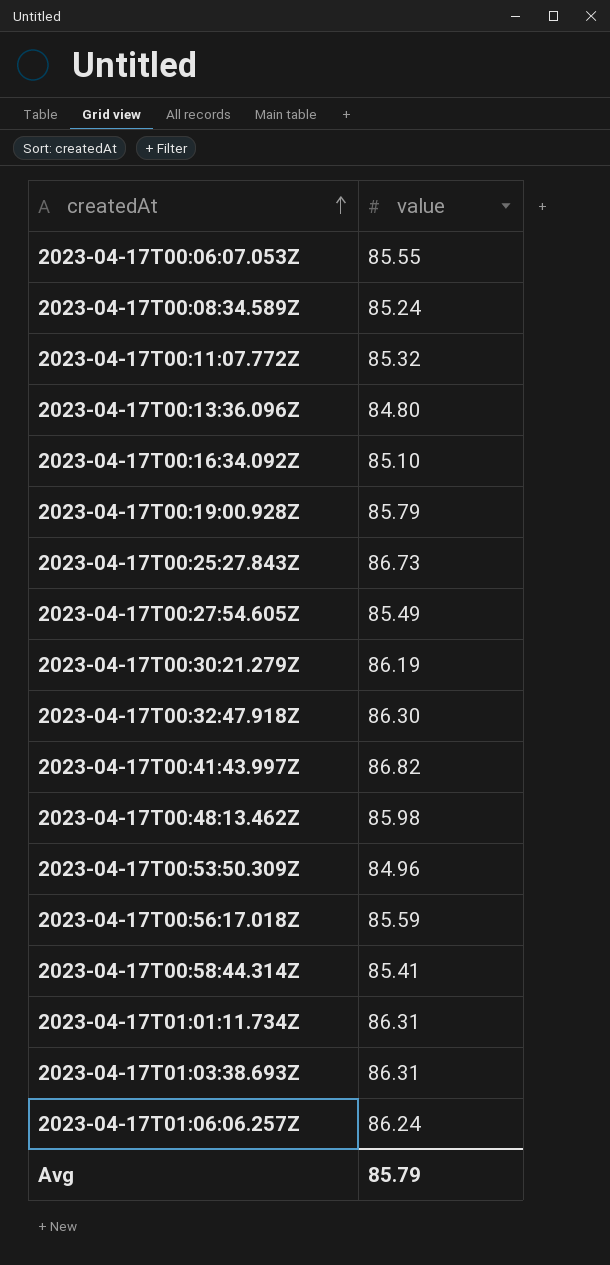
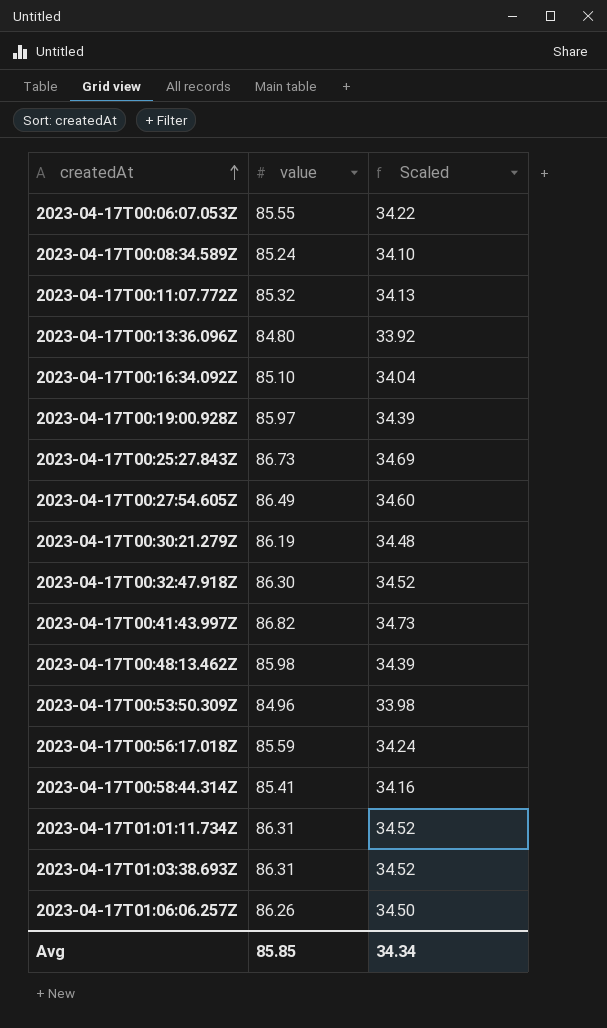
column Scaled | formula: none -> [value] * 0.4
2023-04-17T00:19:00.928Z | value: 85.79 -> 85.97
2023-04-17T00:27:54.605Z | value: 85.49 -> 86.49
2023-04-17T01:06:06.257Z | value: 86.24 -> 86.26
Avg | value: 85.79 -> 85.85

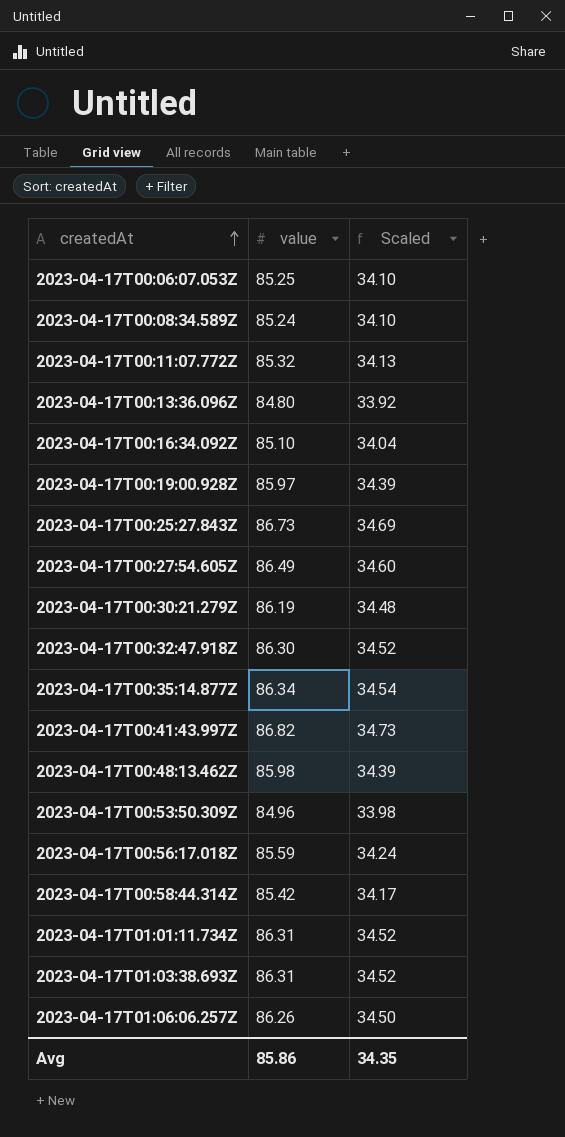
2023-04-17T00:06:07.053Z | value: 85.55 -> 85.25
2023-04-17T00:06:07.053Z | Scaled: 34.22 -> 34.10
row 2023-04-17T00:35:14.877Z: none -> 86.34 | 34.54
2023-04-17T00:58:44.314Z | value: 85.41 -> 85.42
2023-04-17T00:58:44.314Z | Scaled: 34.16 -> 34.17
Avg | value: 85.85 -> 85.86
Avg | Scaled: 34.34 -> 34.35

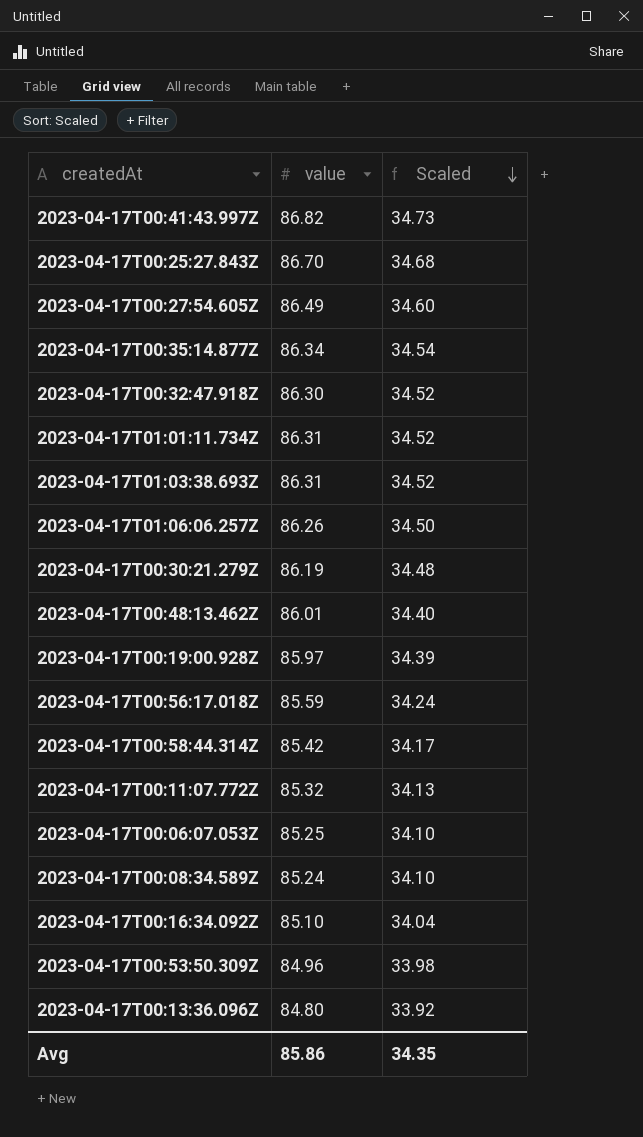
row order: createdAt ascending -> Scaled descending
2023-04-17T00:25:27.843Z | value: 86.73 -> 86.70
2023-04-17T00:25:27.843Z | Scaled: 34.69 -> 34.68
2023-04-17T00:48:13.462Z | value: 85.98 -> 86.01
2023-04-17T00:48:13.462Z | Scaled: 34.39 -> 34.40

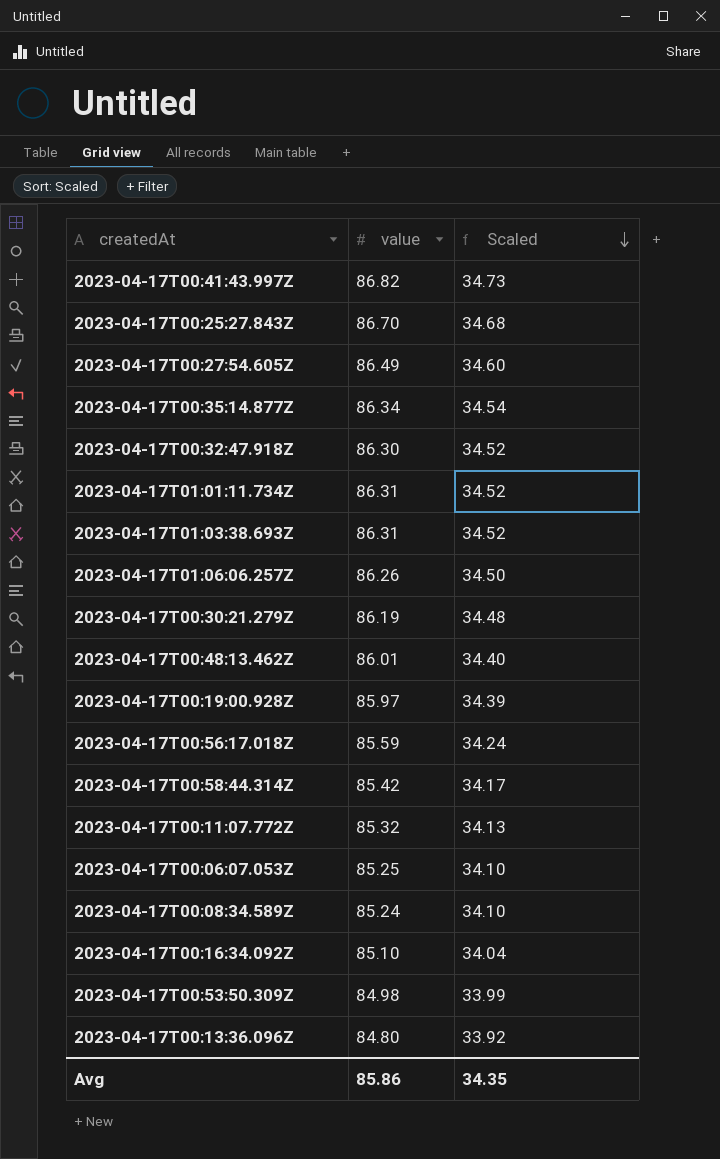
2023-04-17T00:53:50.309Z | value: 84.96 -> 84.98
2023-04-17T00:53:50.309Z | Scaled: 33.98 -> 33.99

